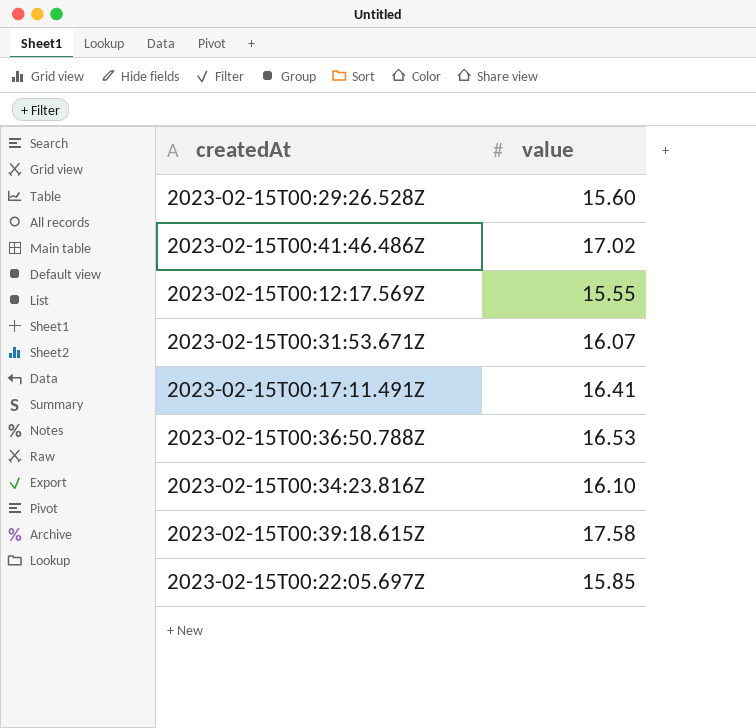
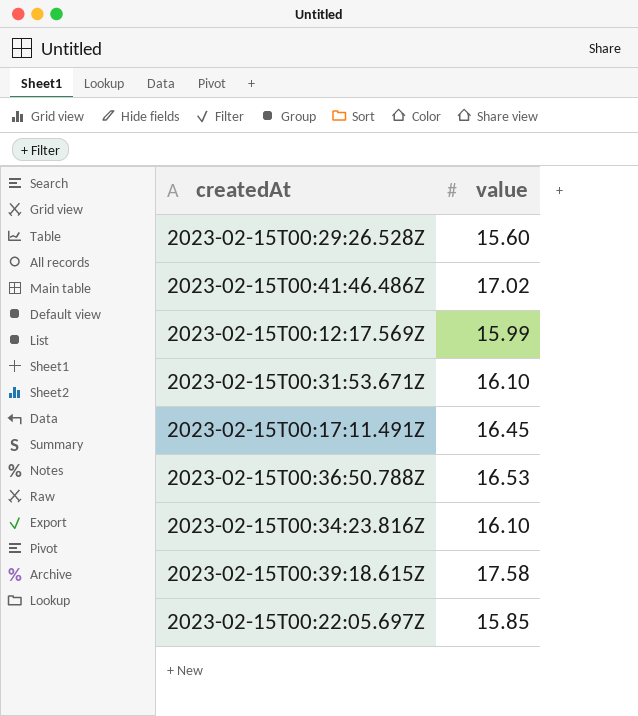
2023-02-15T00:12:17.569Z | value: 15.55 -> 15.99
2023-02-15T00:31:53.671Z | value: 16.07 -> 16.10
2023-02-15T00:17:11.491Z | value: 16.41 -> 16.45

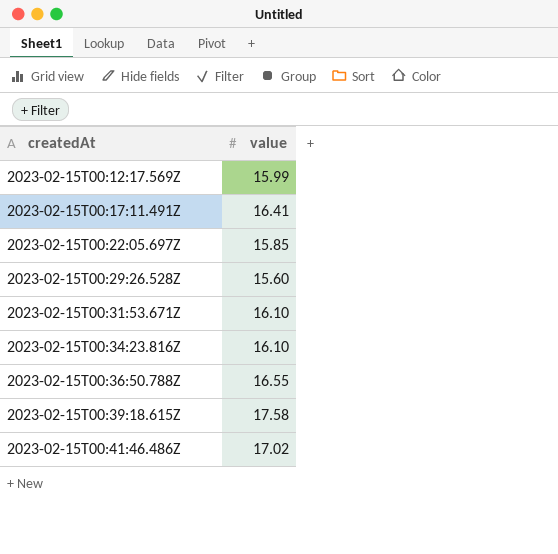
row order: none -> createdAt ascending
2023-02-15T00:17:11.491Z | value: 16.45 -> 16.41
2023-02-15T00:36:50.788Z | value: 16.53 -> 16.55

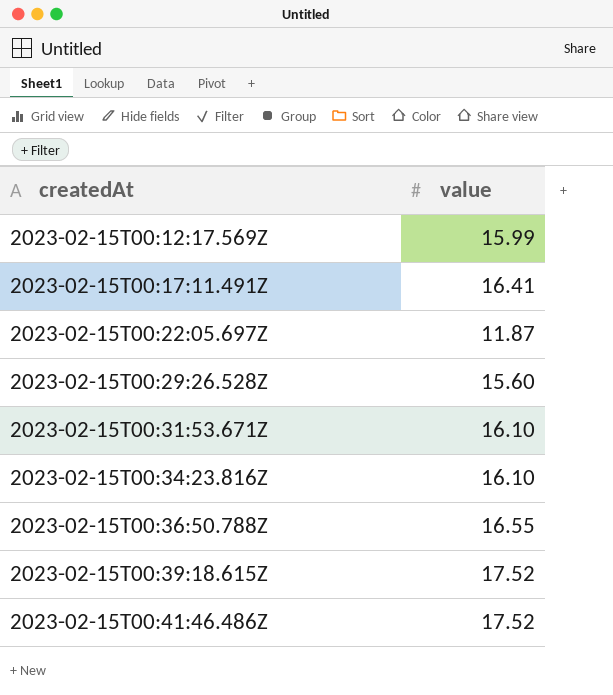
2023-02-15T00:22:05.697Z | value: 15.85 -> 11.87
2023-02-15T00:39:18.615Z | value: 17.58 -> 17.52
2023-02-15T00:41:46.486Z | value: 17.02 -> 17.52

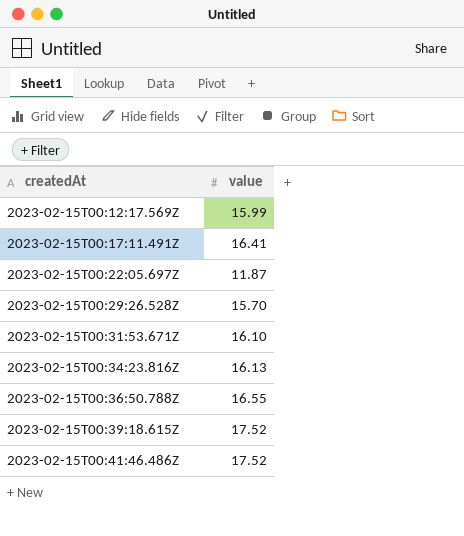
2023-02-15T00:29:26.528Z | value: 15.60 -> 15.70
2023-02-15T00:34:23.816Z | value: 16.10 -> 16.13

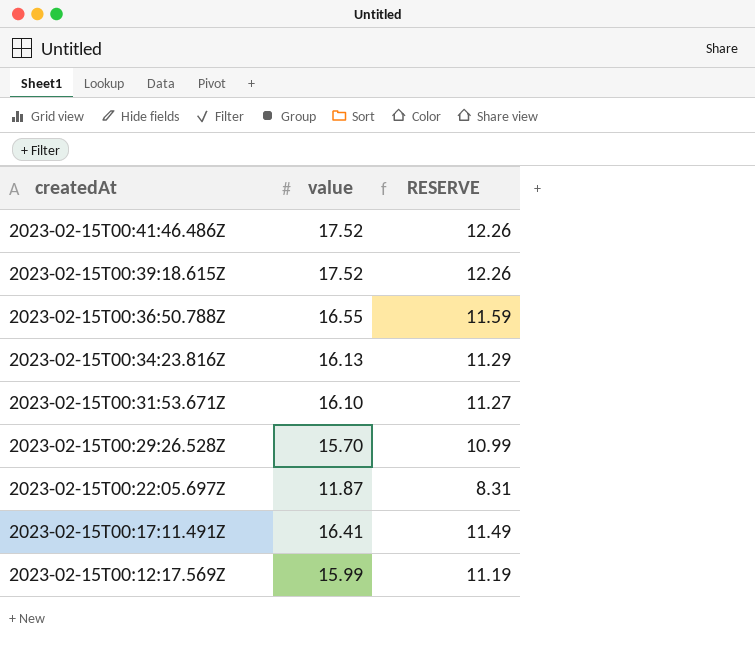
row order: createdAt ascending -> createdAt descending
column RESERVE | formula: none -> [value] * 0.7

